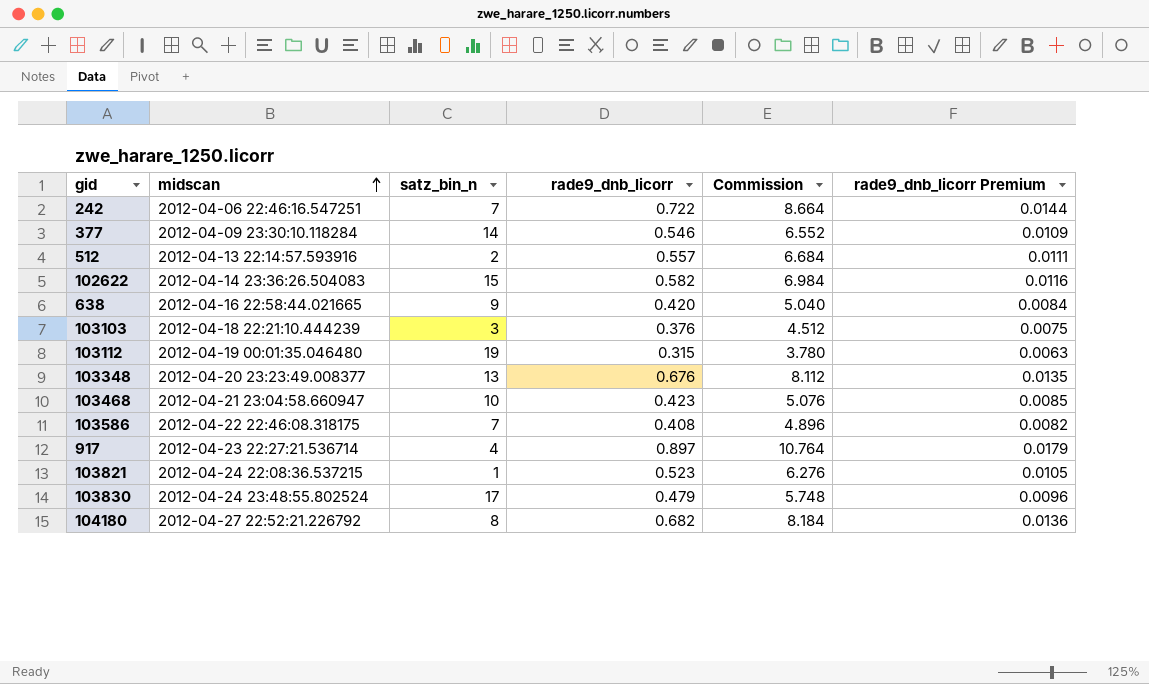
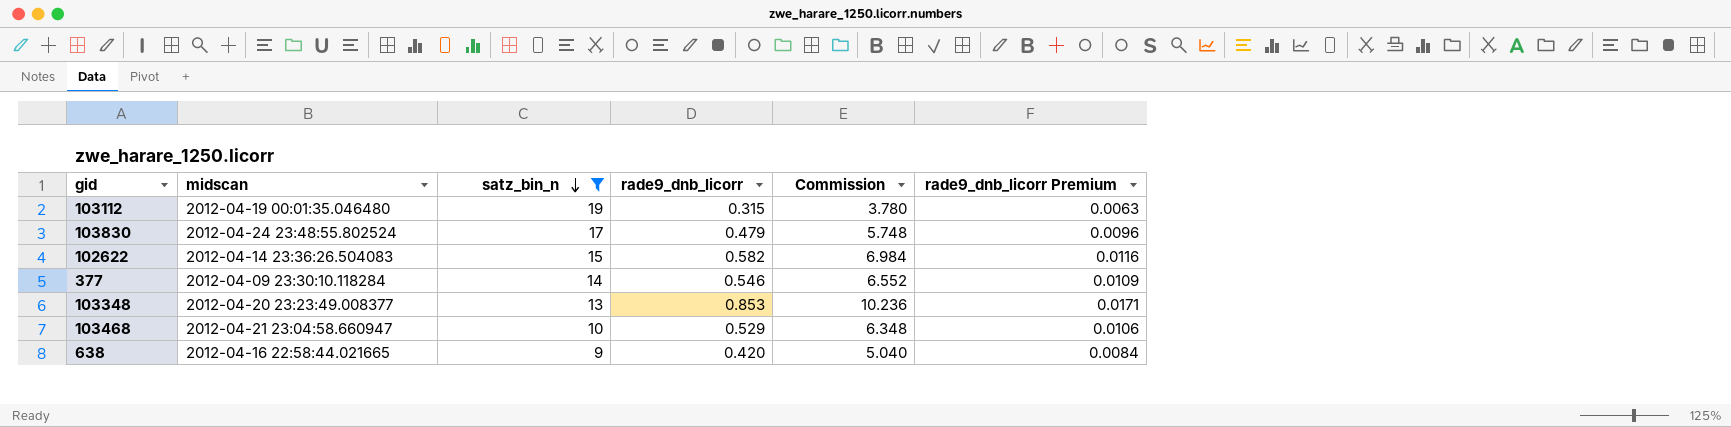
filter: none -> satz_bin_n >= 9
row order: midscan ascending -> satz_bin_n descending
103348 | rade9_dnb_licorr: 0.676 -> 0.853
103348 | Commission: 8.112 -> 10.236
103348 | rade9_dnb_licorr Premium: 0.0135 -> 0.0171
103468 | rade9_dnb_licorr: 0.423 -> 0.529
103468 | Commission: 5.076 -> 6.348
103468 | rade9_dnb_licorr Premium: 0.0085 -> 0.0106

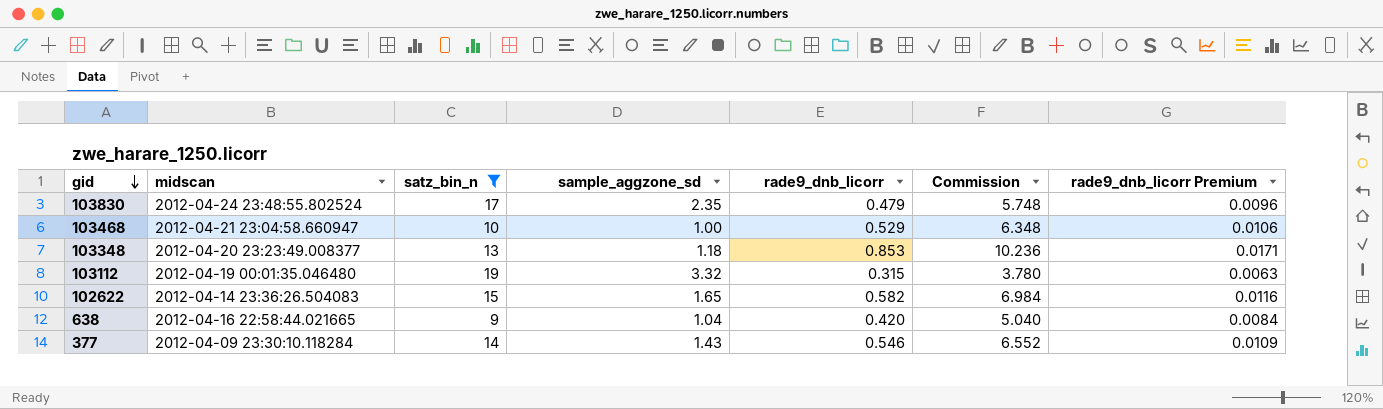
row order: satz_bin_n descending -> gid descending
column sample_aggzone_sd | position: none -> 4

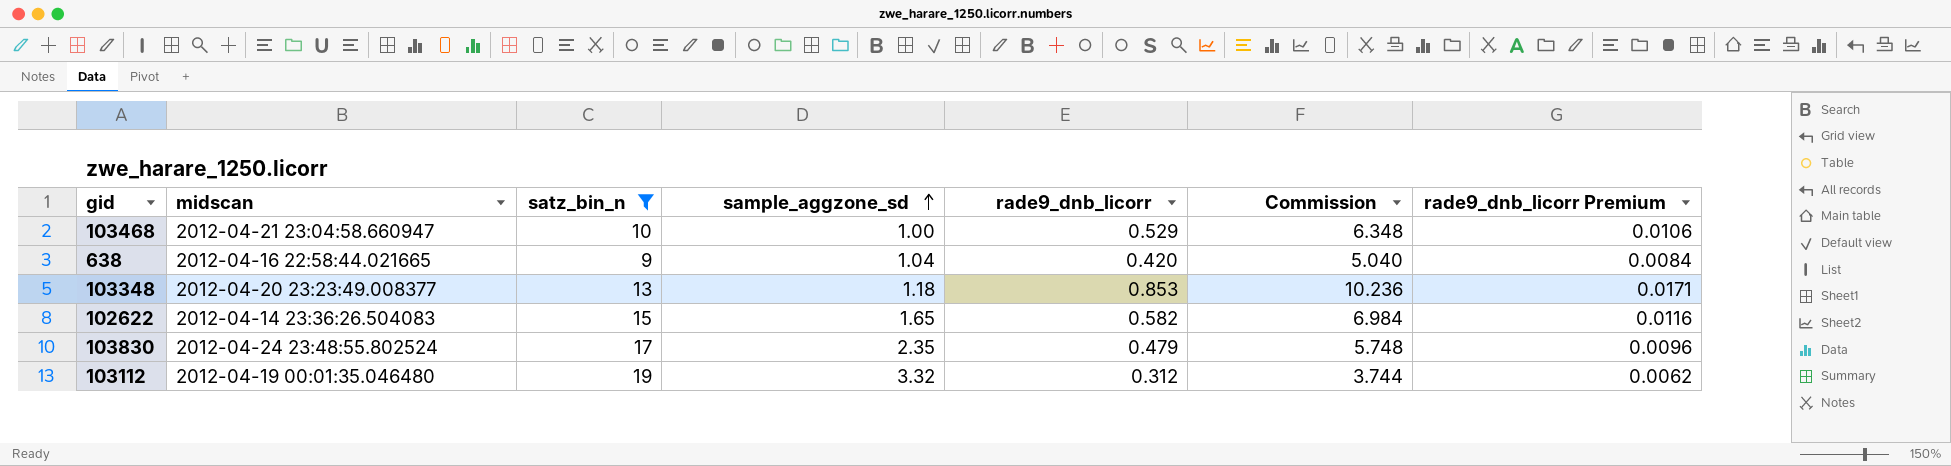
row order: gid descending -> sample_aggzone_sd ascending
row 377: 2012-04-09 23:30:10.118284 | 14 | 1.43 | 0.546 | 6.552 | 0.0109 -> none
103112 | rade9_dnb_licorr: 0.315 -> 0.312
103112 | Commission: 3.780 -> 3.744
103112 | rade9_dnb_licorr Premium: 0.0063 -> 0.0062

